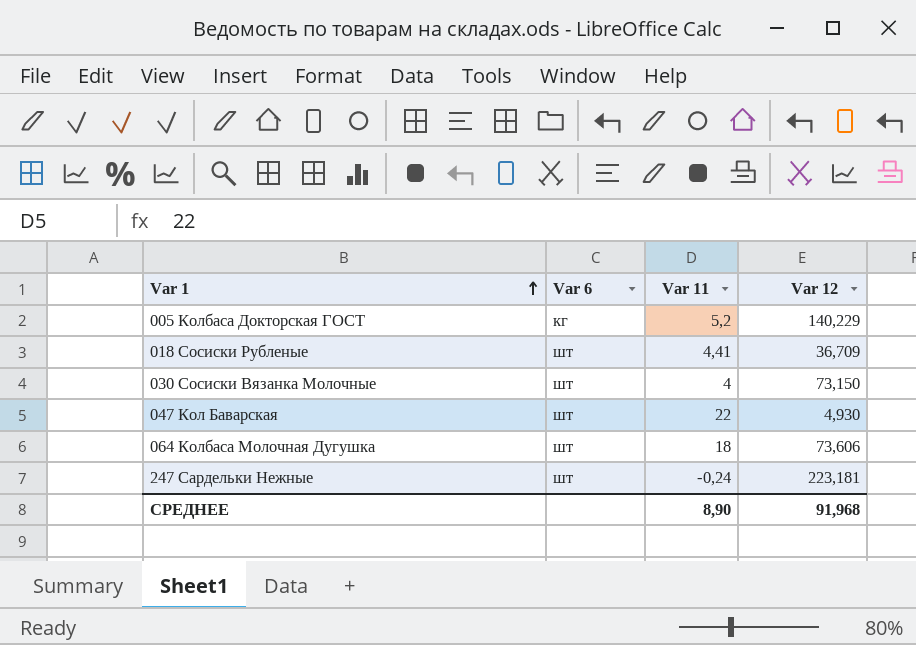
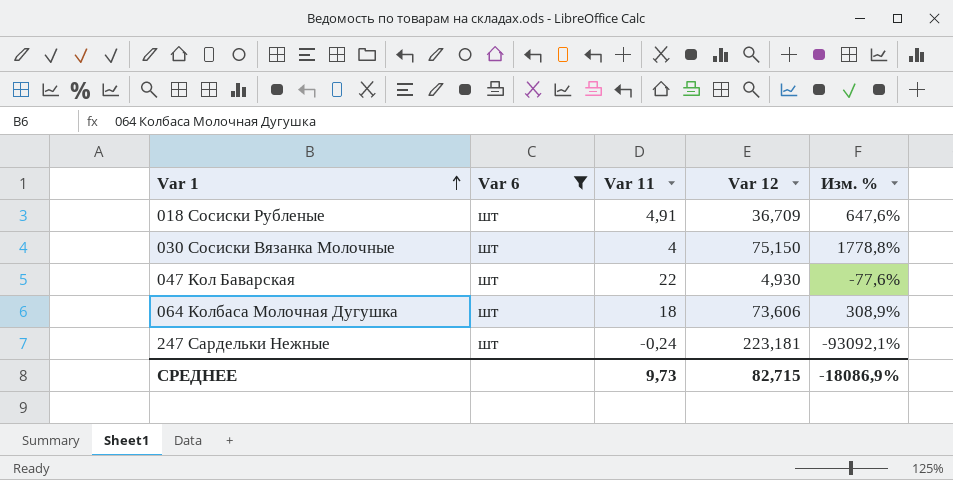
filter: none -> Var 6 = шт
column Изм. % | formula: none -> ([Var 12] - [Var 11]) / [Var 11]
018 Сосиски Рубленые | Var 11: 4,41 -> 4,91
030 Сосиски Вязанка Молочные | Var 12: 73,150 -> 75,150
СРЕДНЕЕ | Var 11: 8,90 -> 9,73
СРЕДНЕЕ | Var 12: 91,968 -> 82,715

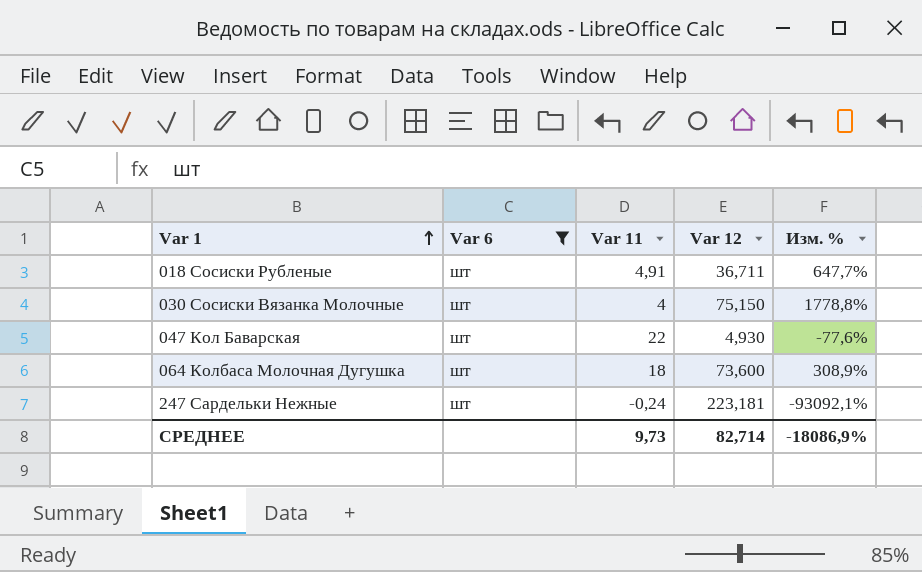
018 Сосиски Рубленые | Var 12: 36,709 -> 36,711
018 Сосиски Рубленые | Изм. %: 647,6% -> 647,7%
064 Колбаса Молочная Дугушка | Var 12: 73,606 -> 73,600
СРЕДНЕЕ | Var 12: 82,715 -> 82,714

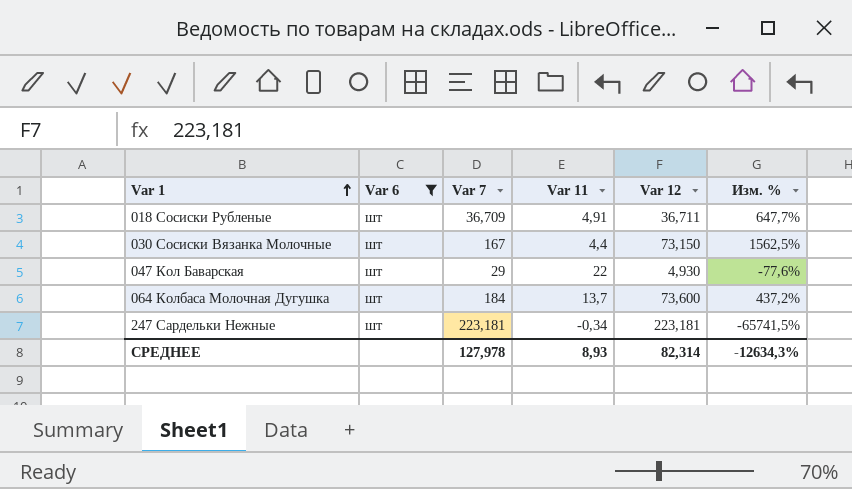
column Var 7 | position: none -> 3
030 Сосиски Вязанка Молочные | Var 11: 4 -> 4,4
030 Сосиски Вязанка Молочные | Var 12: 75,150 -> 73,150
030 Сосиски Вязанка Молочные | Изм. %: 1778,8% -> 1562,5%
064 Колбаса Молочная Дугушка | Var 11: 18 -> 13,7
064 Колбаса Молочная Дугушка | Изм. %: 308,9% -> 437,2%
247 Сардельки Нежные | Var 11: -0,24 -> -0,34
247 Сардельки Нежные | Изм. %: -93092,1% -> -65741,5%
СРЕДНЕЕ | Var 11: 9,73 -> 8,93
СРЕДНЕЕ | Var 12: 82,714 -> 82,314
СРЕДНЕЕ | Изм. %: -18086,9% -> -12634,3%

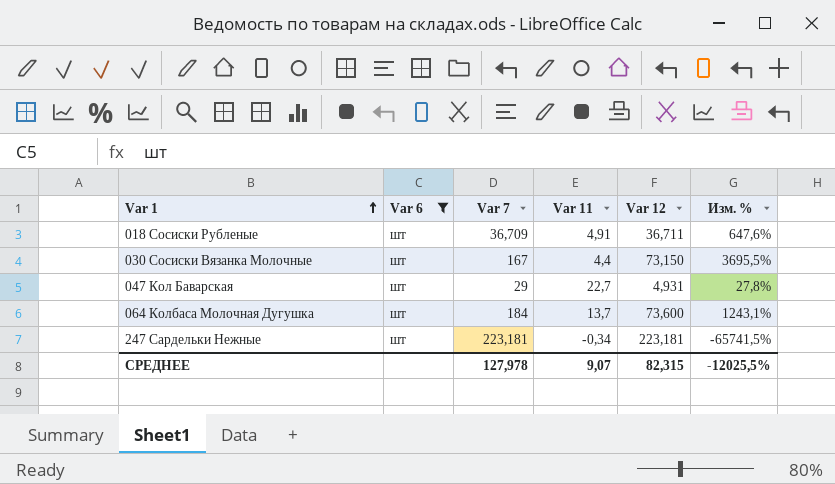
column Изм. % | formula: ([Var 12] - [Var 11]) / [Var 11] -> ([Var 7] - [Var 11]) / [Var 11]
047 Кол Баварская | Var 11: 22 -> 22,7
047 Кол Баварская | Var 12: 4,930 -> 4,931
СРЕДНЕЕ | Var 11: 8,93 -> 9,07
СРЕДНЕЕ | Var 12: 82,314 -> 82,315
СРЕДНЕЕ | Изм. %: -12634,3% -> -12025,5%

